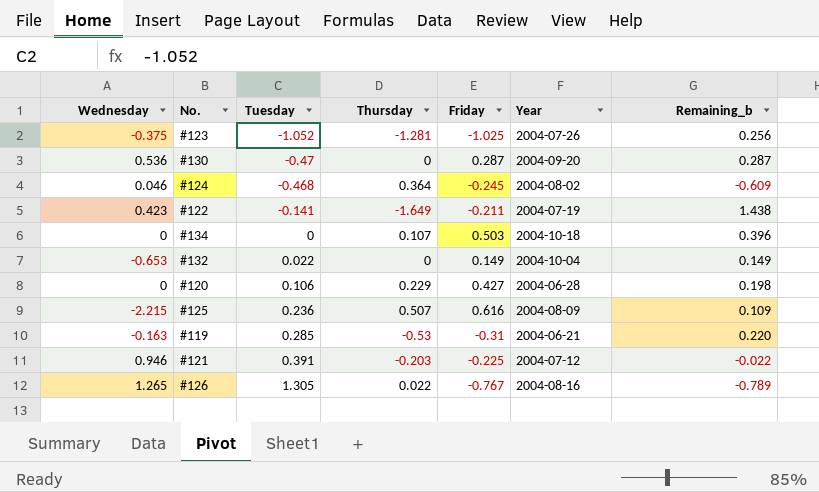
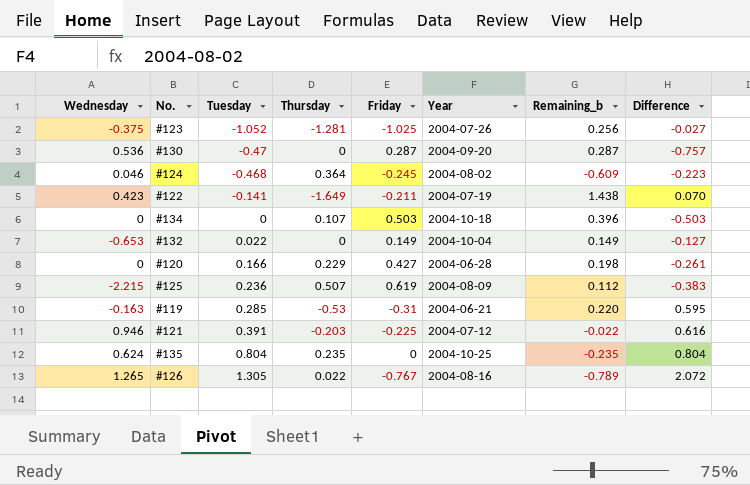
column Difference | formula: none -> [Tuesday] - [Friday]
#120 | Tuesday: 0.106 -> 0.166
#125 | Friday: 0.616 -> 0.619
#125 | Remaining_b: 0.109 -> 0.112
row #135: none -> 0.624 | 0.804 | 0.235 | 0 | 2004-10-25 | -0.235 | 0.804

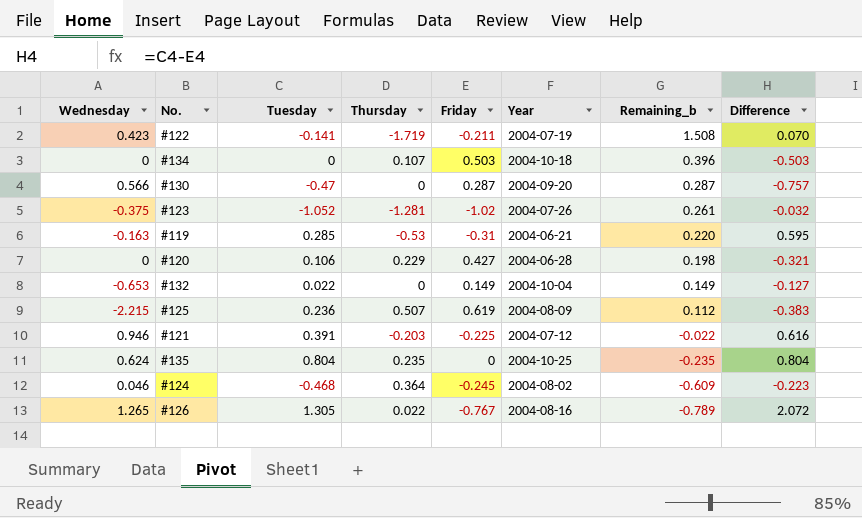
row order: Tuesday ascending -> Remaining_b descending
#122 | Thursday: -1.649 -> -1.719
#122 | Remaining_b: 1.438 -> 1.508
#130 | Wednesday: 0.536 -> 0.566
#123 | Friday: -1.025 -> -1.02
#123 | Remaining_b: 0.256 -> 0.261
#123 | Difference: -0.027 -> -0.032
#120 | Tuesday: 0.166 -> 0.106
#120 | Difference: -0.261 -> -0.321

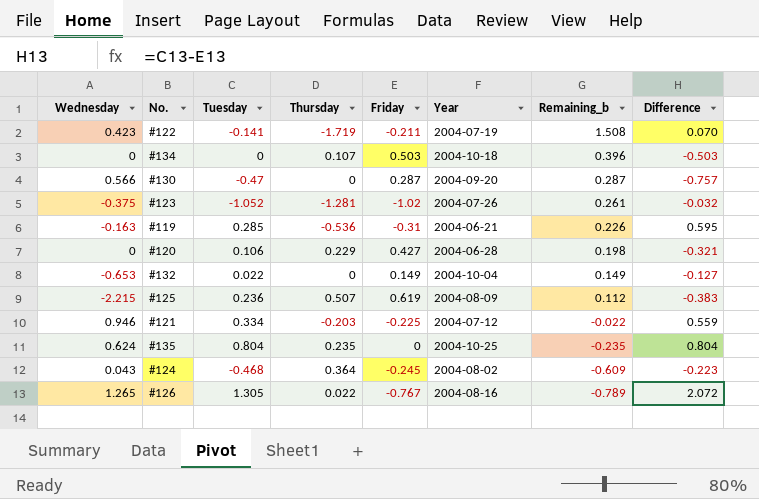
#119 | Thursday: -0.53 -> -0.536
#119 | Remaining_b: 0.220 -> 0.226
#121 | Tuesday: 0.391 -> 0.334
#121 | Difference: 0.616 -> 0.559
#124 | Wednesday: 0.046 -> 0.043

